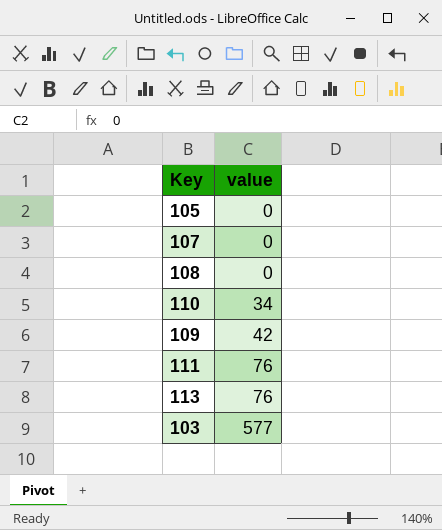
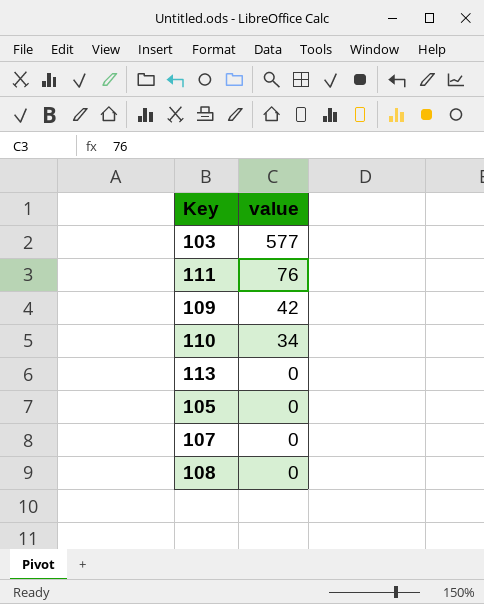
row order: value ascending -> value descending
113 | value: 76 -> 0

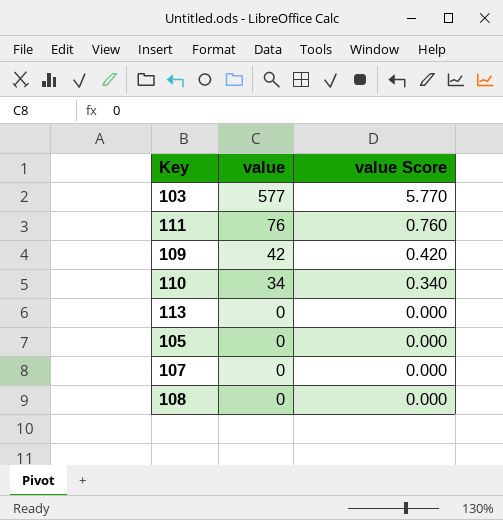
column value Score | formula: none -> [value] * 0.01

